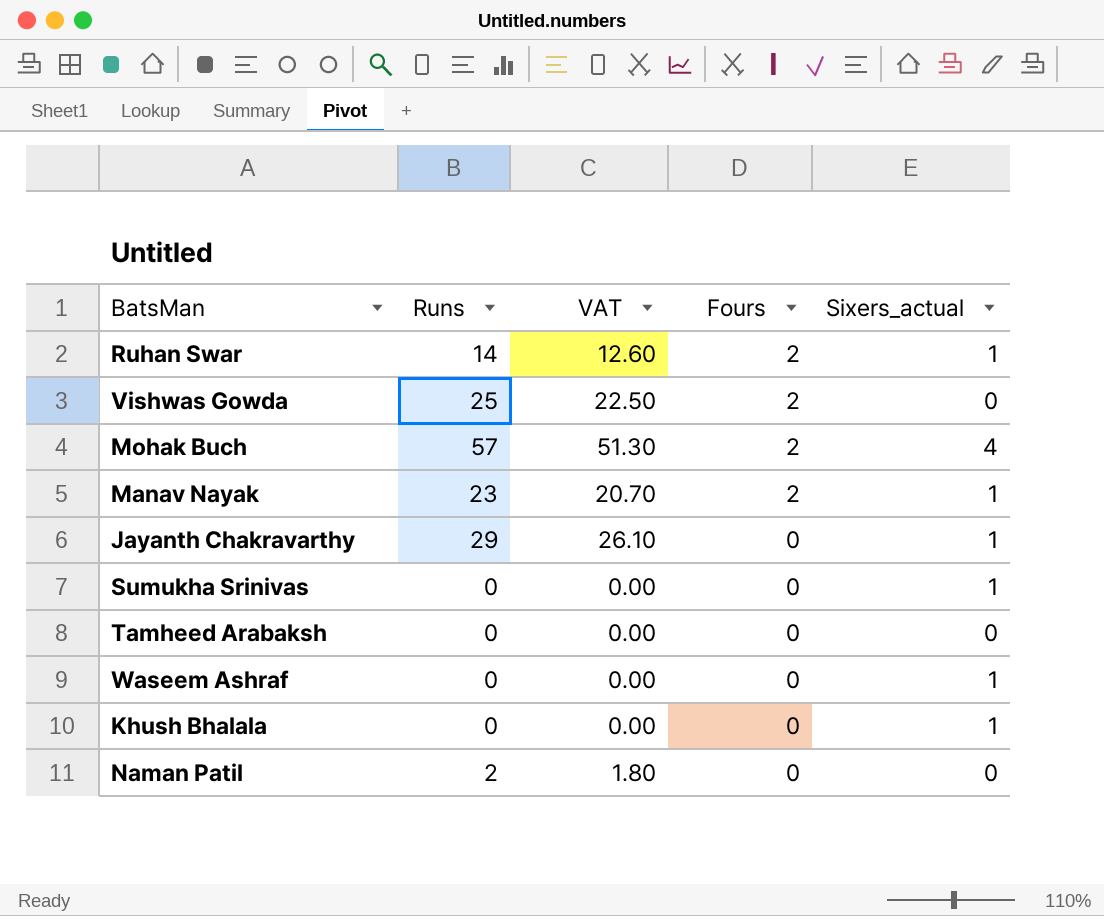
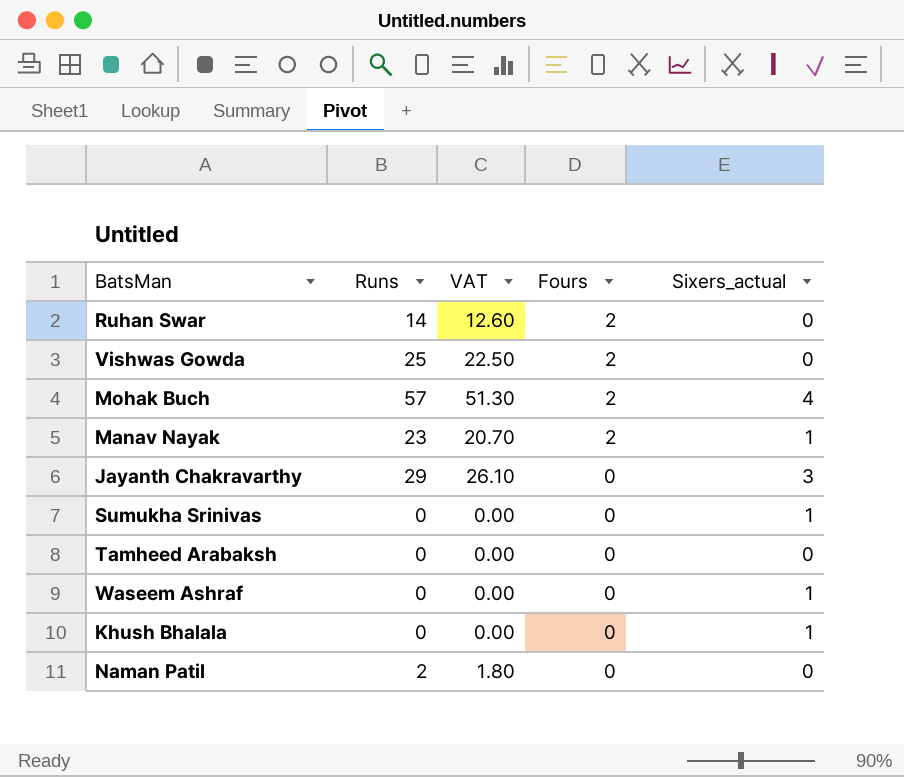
Ruhan Swar | Sixers_actual: 1 -> 0
Jayanth Chakravarthy | Sixers_actual: 1 -> 3

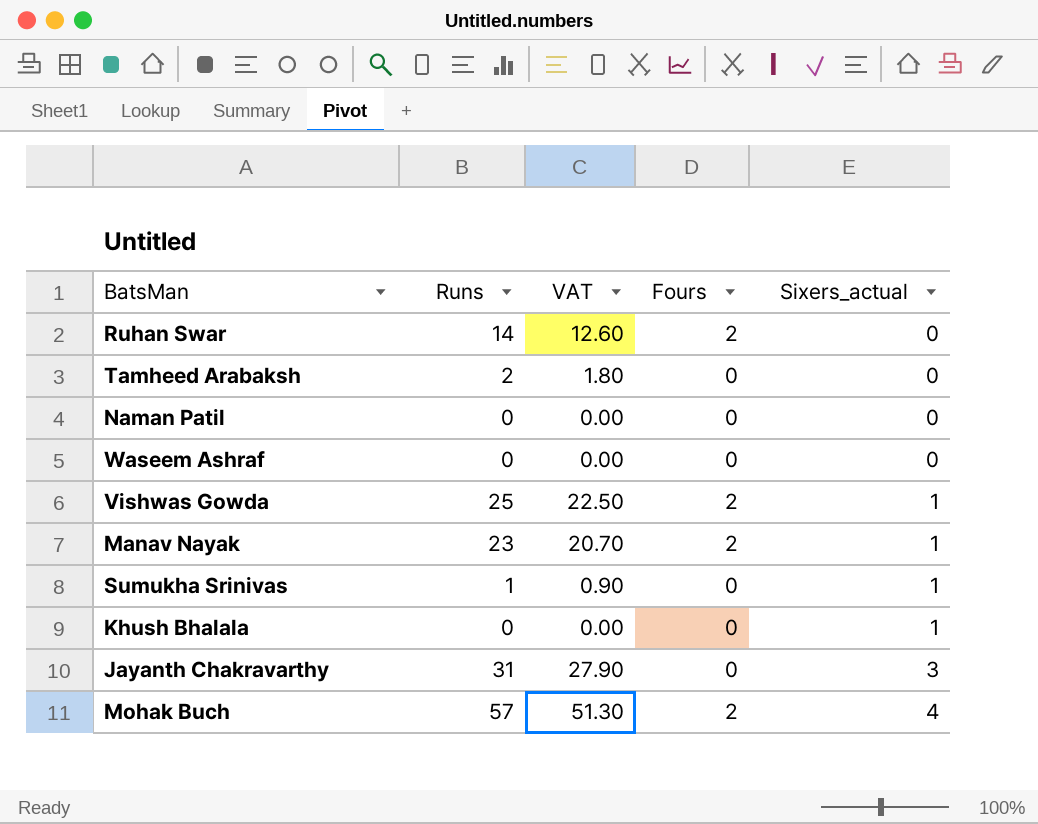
row order: Fours descending -> Sixers_actual ascending
Tamheed Arabaksh | Runs: 0 -> 2
Tamheed Arabaksh | VAT: 0.00 -> 1.80
Naman Patil | Runs: 2 -> 0
Naman Patil | VAT: 1.80 -> 0.00
Waseem Ashraf | Sixers_actual: 1 -> 0
Vishwas Gowda | Sixers_actual: 0 -> 1
Sumukha Srinivas | Runs: 0 -> 1
Sumukha Srinivas | VAT: 0.00 -> 0.90
Jayanth Chakravarthy | Runs: 29 -> 31
Jayanth Chakravarthy | VAT: 26.10 -> 27.90

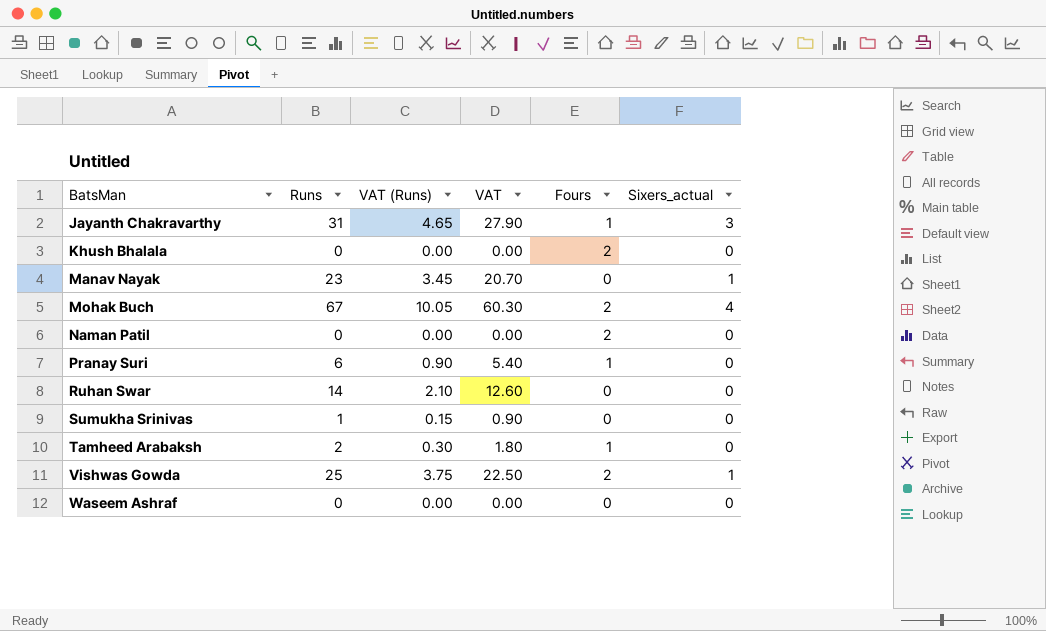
row order: Sixers_actual ascending -> BatsMan ascending
column VAT (Runs) | formula: none -> [Runs] * 0.15
Jayanth Chakravarthy | Fours: 0 -> 1
Khush Bhalala | Fours: 0 -> 2
Khush Bhalala | Sixers_actual: 1 -> 0
Manav Nayak | Fours: 2 -> 0
Mohak Buch | Runs: 57 -> 67
Mohak Buch | VAT: 51.30 -> 60.30
Naman Patil | Fours: 0 -> 2
row Pranay Suri: none -> 6 | 0.90 | 5.40 | 1 | 0
Ruhan Swar | Fours: 2 -> 0
Sumukha Srinivas | Sixers_actual: 1 -> 0
Tamheed Arabaksh | Fours: 0 -> 1

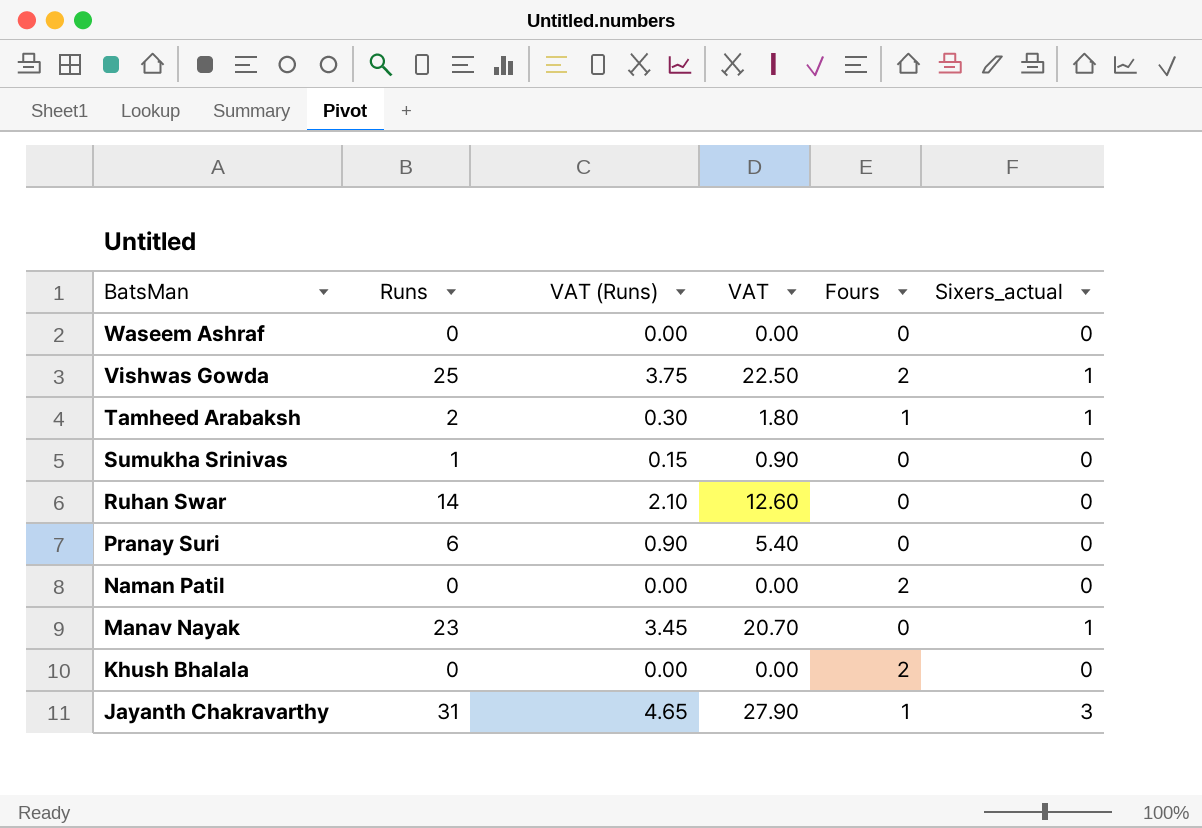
row order: BatsMan ascending -> BatsMan descending
row Mohak Buch: 67 | 10.05 | 60.30 | 2 | 4 -> none
Tamheed Arabaksh | Sixers_actual: 0 -> 1
Pranay Suri | Fours: 1 -> 0

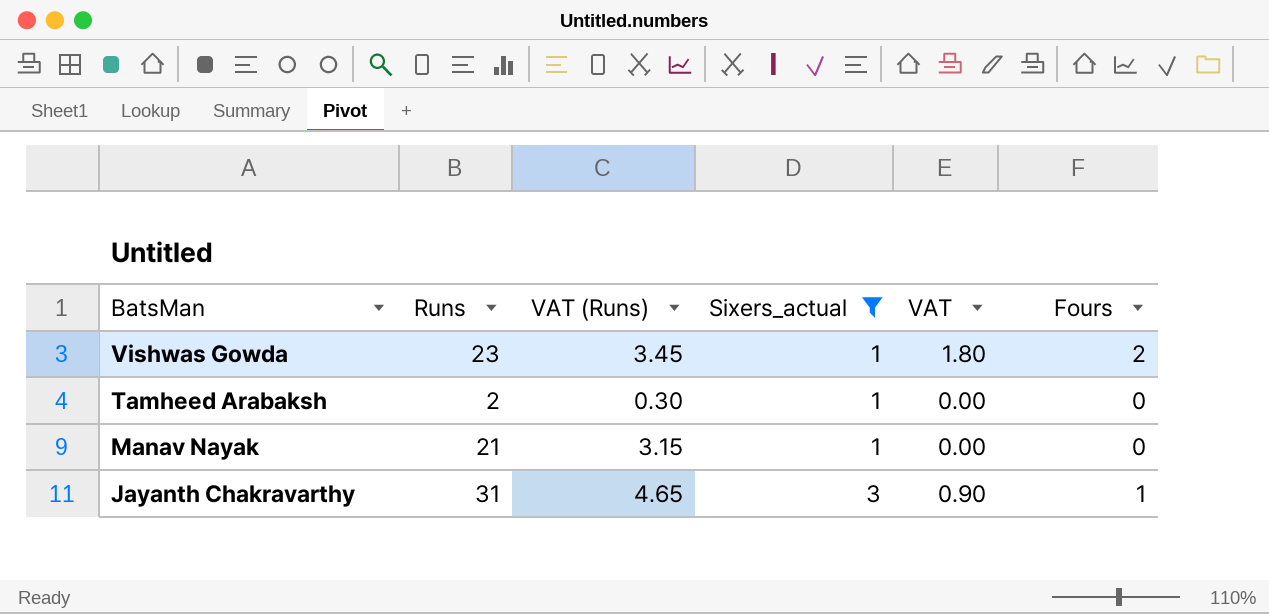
filter: none -> Sixers_actual != 0
column Sixers_actual | position: 6 -> 4
column VAT | formula: [Runs] * 0.9 -> [Fours] * 0.9
Vishwas Gowda | Runs: 25 -> 23
Vishwas Gowda | VAT (Runs): 3.75 -> 3.45
Tamheed Arabaksh | Fours: 1 -> 0
Manav Nayak | Runs: 23 -> 21
Manav Nayak | VAT (Runs): 3.45 -> 3.15

